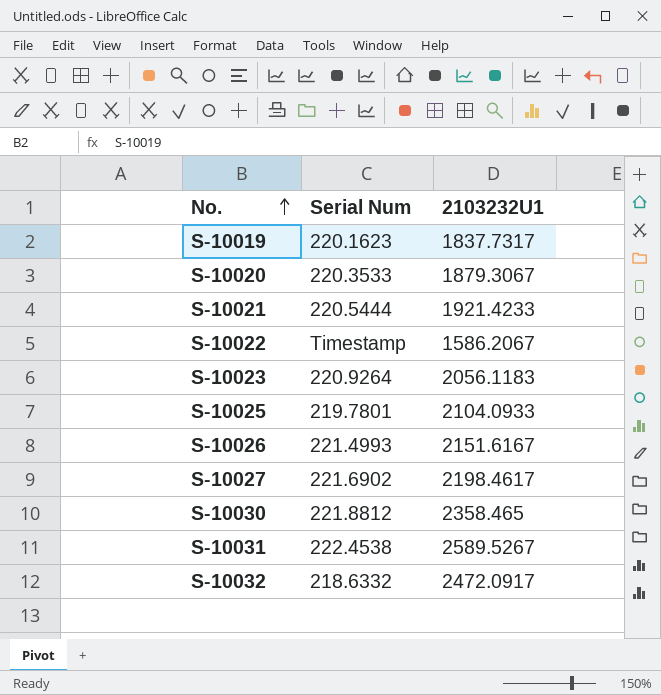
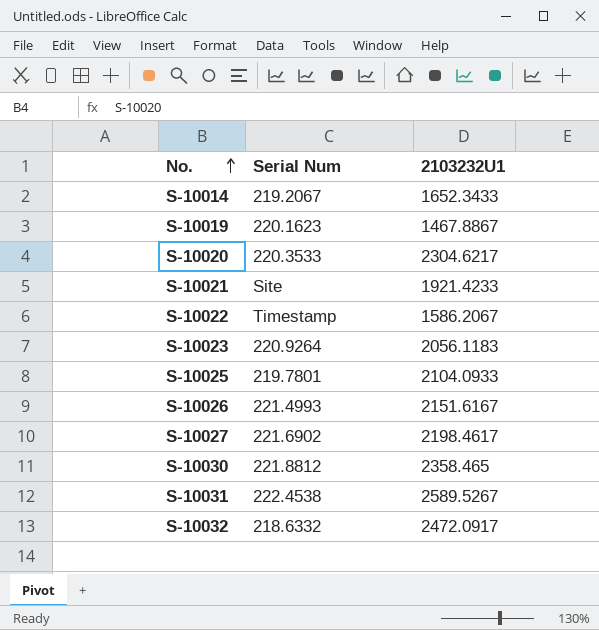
row S-10014: none -> 219.2067 | 1652.3433
S-10019 | 2103232U1: 1837.7317 -> 1467.8867
S-10020 | 2103232U1: 1879.3067 -> 2304.6217
S-10021 | Serial Num: 220.5444 -> Site

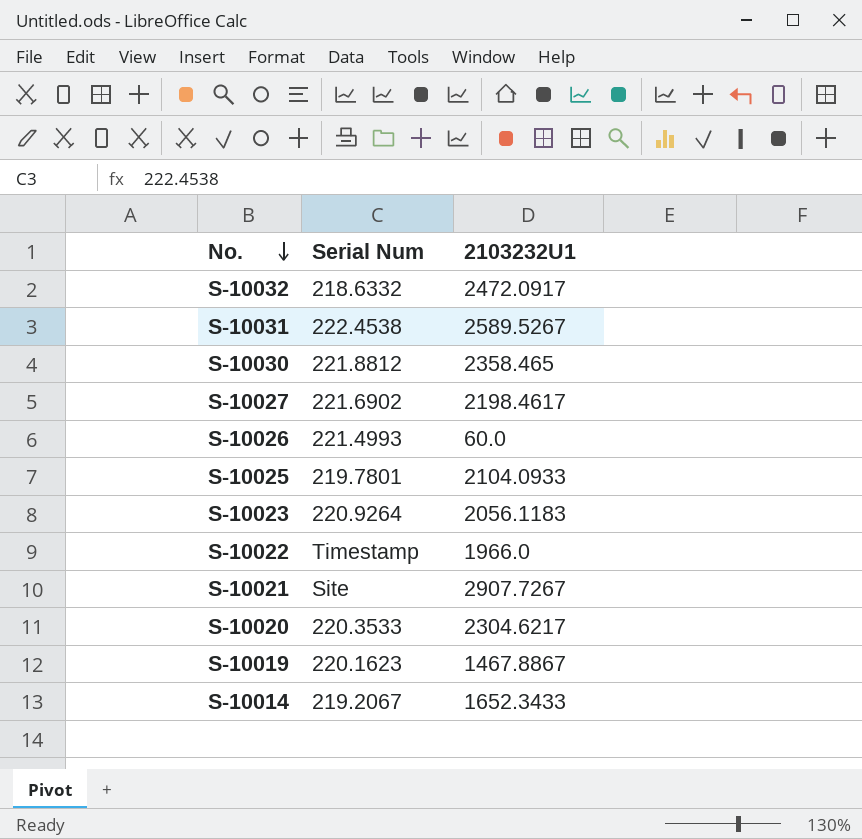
row order: No. ascending -> No. descending
S-10026 | 2103232U1: 2151.6167 -> 60.0
S-10022 | 2103232U1: 1586.2067 -> 1966.0
S-10021 | 2103232U1: 1921.4233 -> 2907.7267

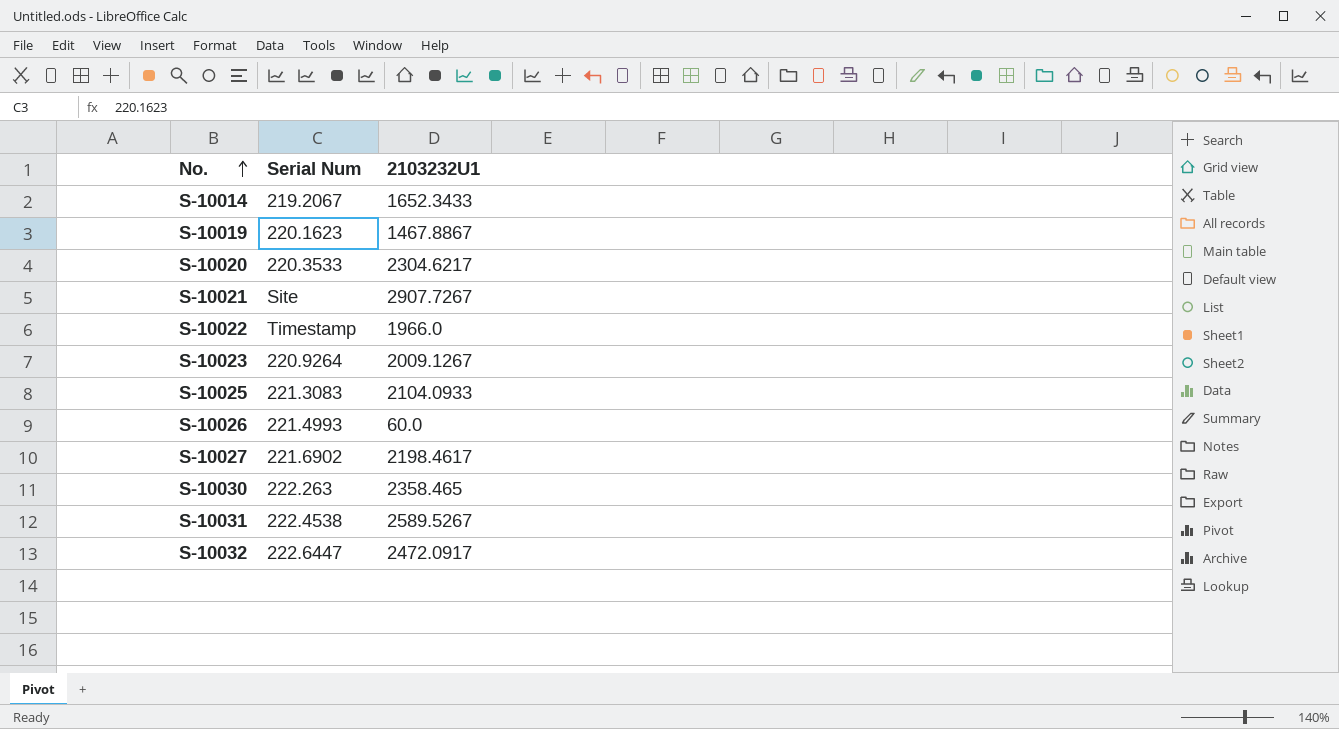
row order: No. descending -> No. ascending
S-10023 | 2103232U1: 2056.1183 -> 2009.1267
S-10025 | Serial Num: 219.7801 -> 221.3083
S-10030 | Serial Num: 221.8812 -> 222.263
S-10032 | Serial Num: 218.6332 -> 222.6447

